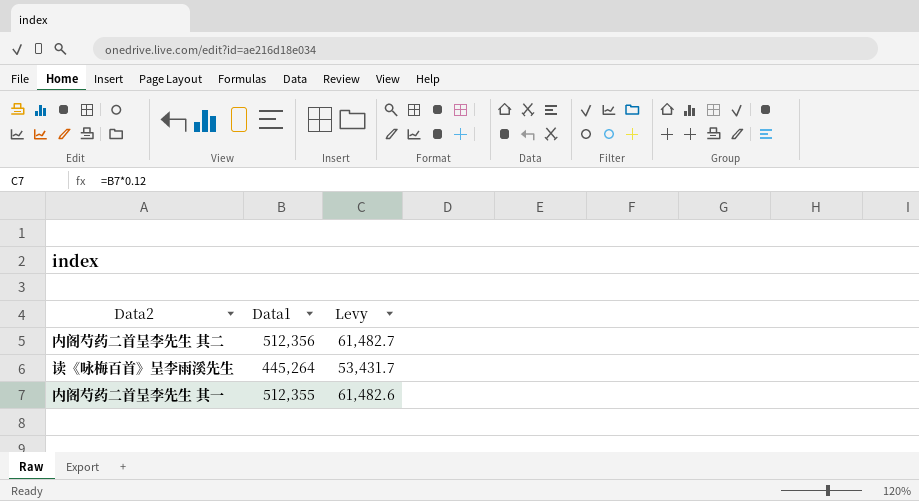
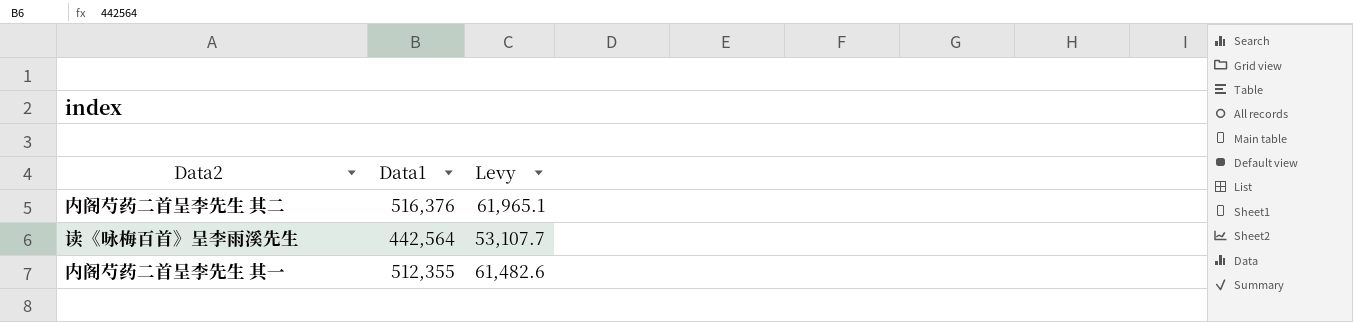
内阁芍药二首呈李先生 其二 | Data1: 512,356 -> 516,376
内阁芍药二首呈李先生 其二 | Levy: 61,482.7 -> 61,965.1
读《咏梅百首》呈李雨溪先生 | Data1: 445,264 -> 442,564
读《咏梅百首》呈李雨溪先生 | Levy: 53,431.7 -> 53,107.7

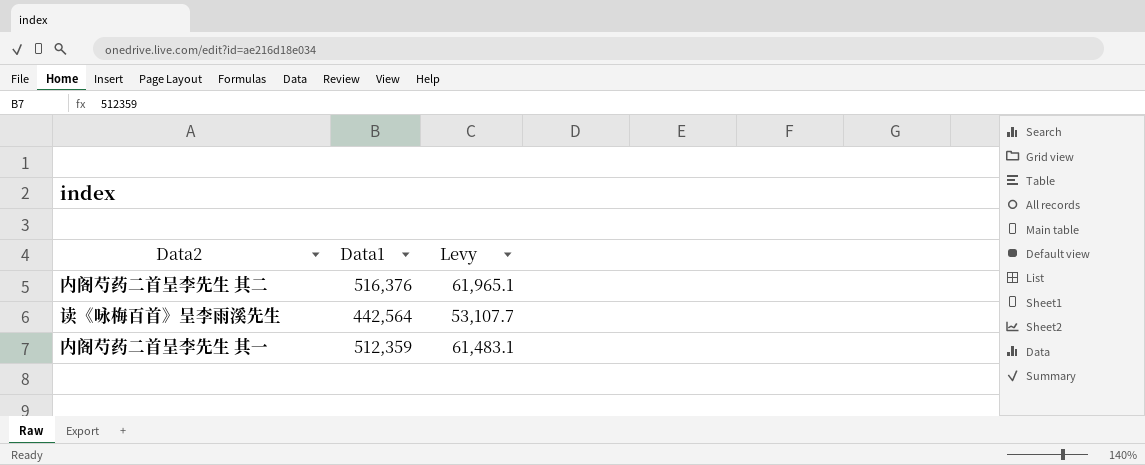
内阁芍药二首呈李先生 其一 | Data1: 512,355 -> 512,359
内阁芍药二首呈李先生 其一 | Levy: 61,482.6 -> 61,483.1

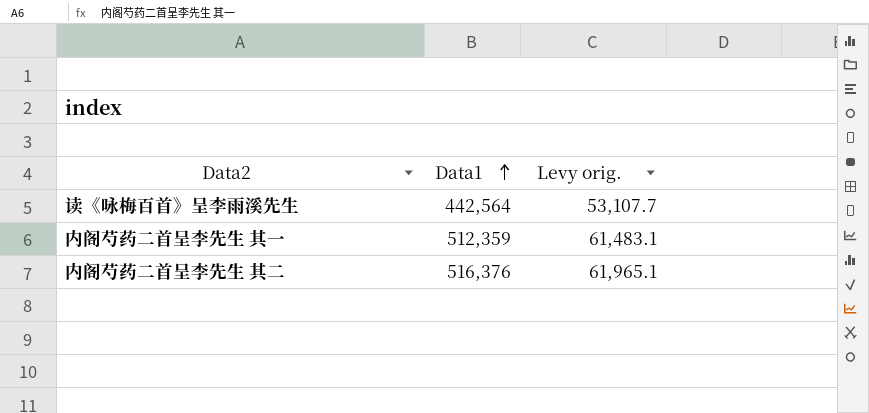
row order: none -> Data1 ascending
column name: Levy -> Levy orig.

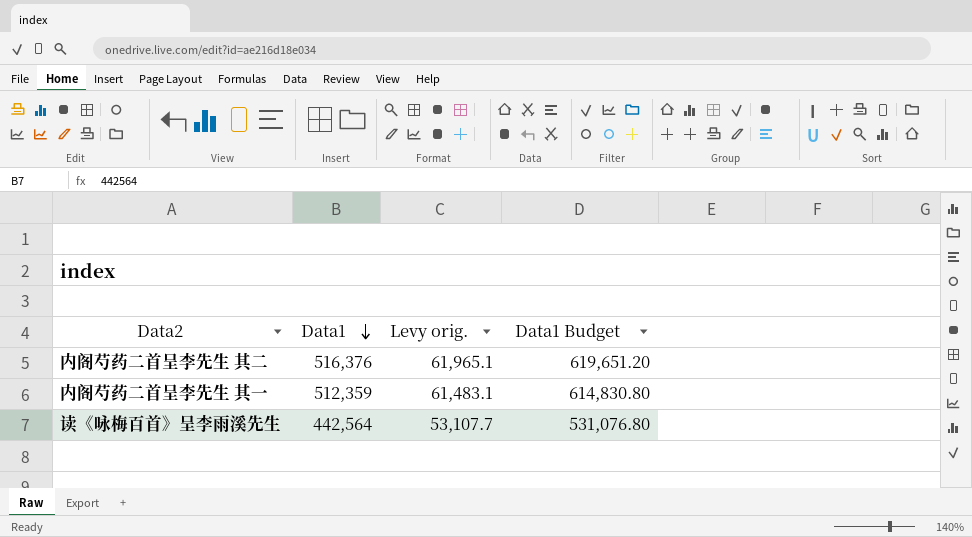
row order: Data1 ascending -> Data1 descending
column Data1 Budget | formula: none -> [Data1] * 1.2

